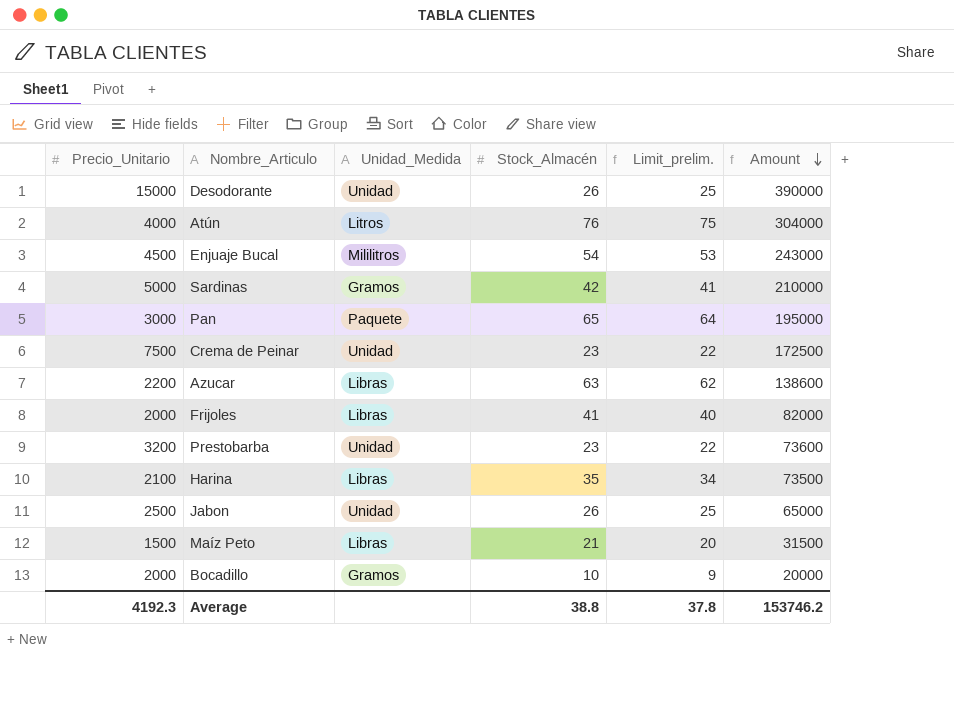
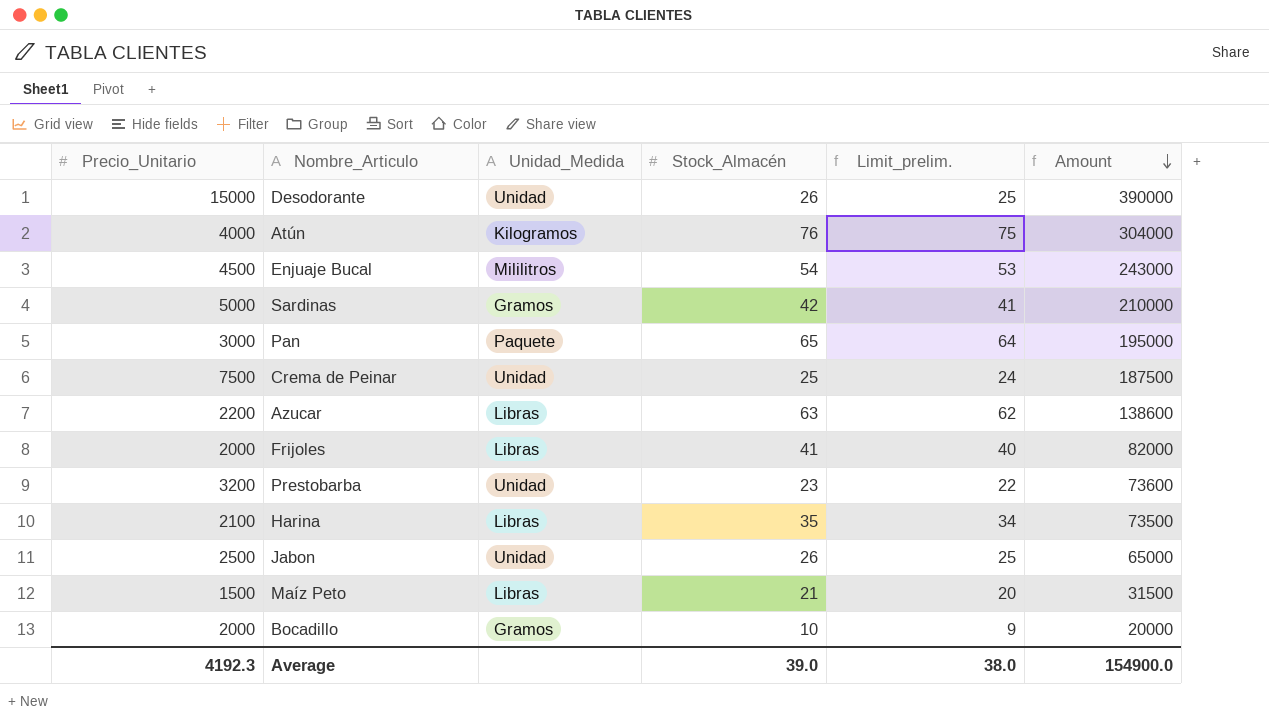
Atún | Unidad_Medida: Litros -> Kilogramos
Crema de Peinar | Stock_Almacén: 23 -> 25
Crema de Peinar | Limit_prelim.: 22 -> 24
Crema de Peinar | Amount: 172500 -> 187500
Average | Stock_Almacén: 38.8 -> 39.0
Average | Limit_prelim.: 37.8 -> 38.0
Average | Amount: 153746.2 -> 154900.0

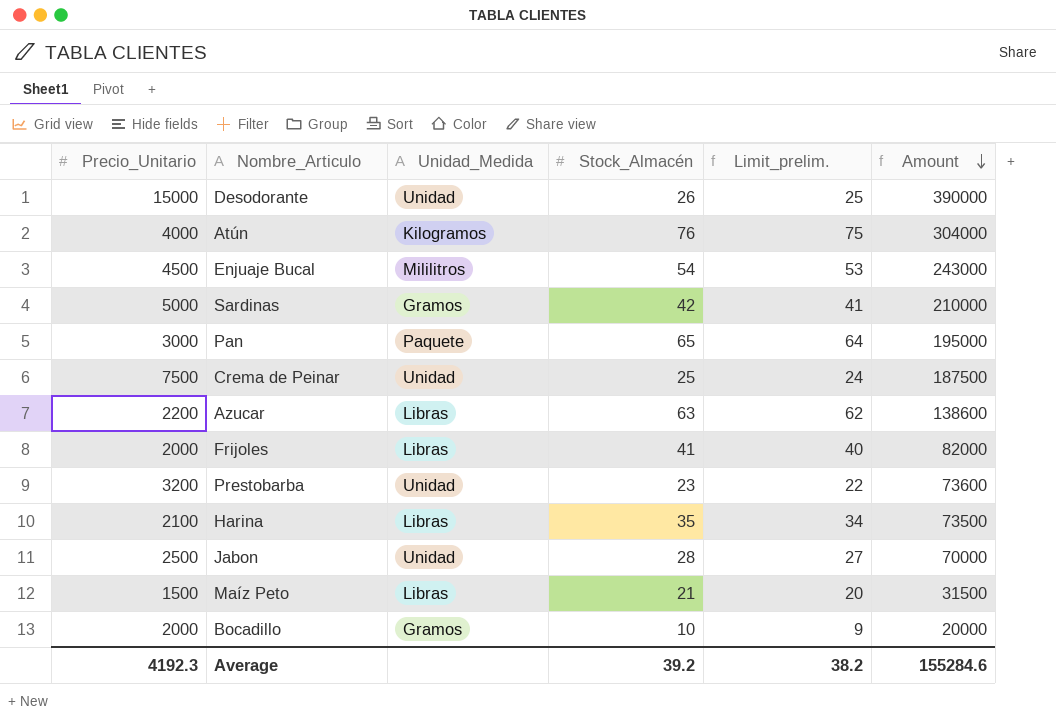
Jabon | Stock_Almacén: 26 -> 28
Jabon | Limit_prelim.: 25 -> 27
Jabon | Amount: 65000 -> 70000
Average | Stock_Almacén: 39.0 -> 39.2
Average | Limit_prelim.: 38.0 -> 38.2
Average | Amount: 154900.0 -> 155284.6

